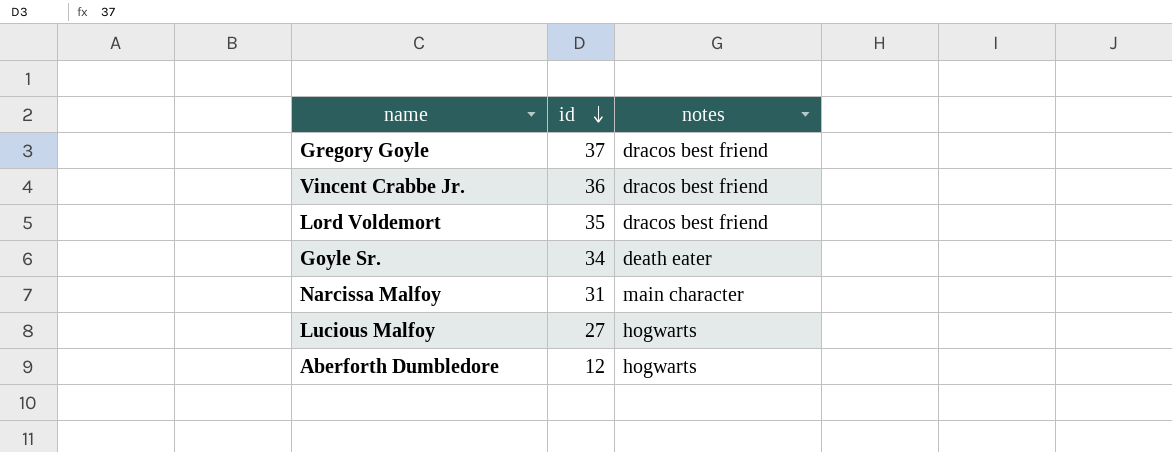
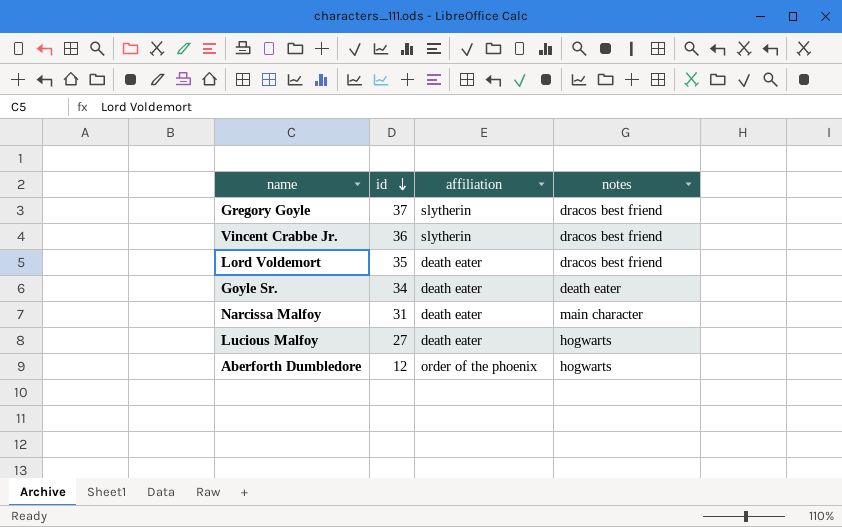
column affiliation | position: none -> 3

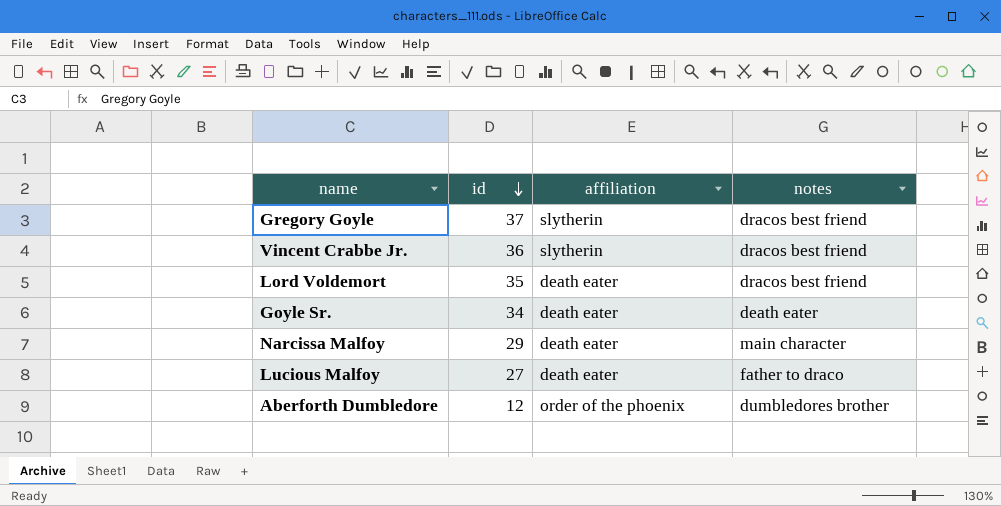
Narcissa Malfoy | id: 31 -> 29
Lucious Malfoy | notes: hogwarts -> father to draco
Aberforth Dumbledore | notes: hogwarts -> dumbledores brother

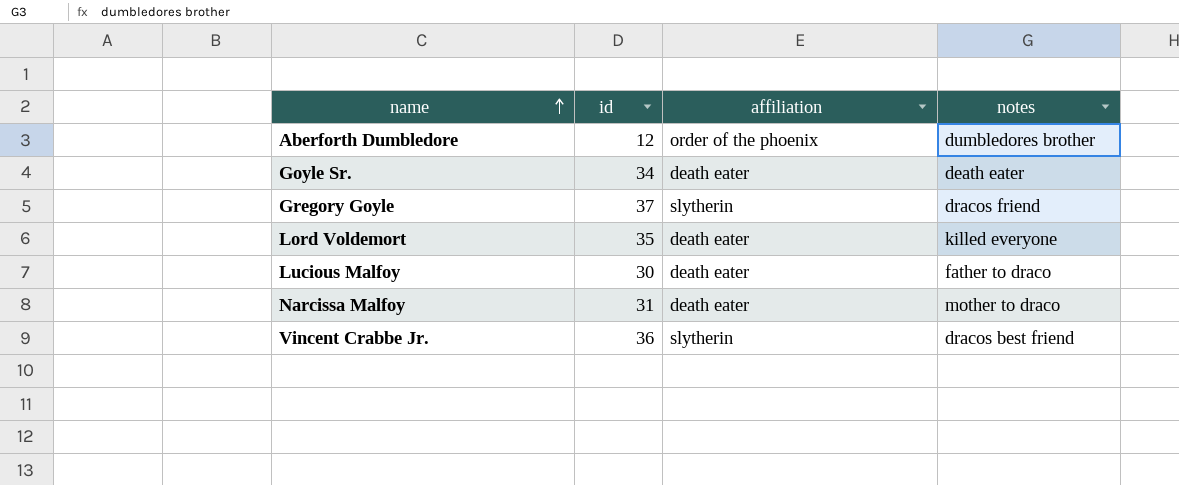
row order: id descending -> name ascending
Gregory Goyle | notes: dracos best friend -> dracos friend
Lord Voldemort | notes: dracos best friend -> killed everyone
Lucious Malfoy | id: 27 -> 30
Narcissa Malfoy | id: 29 -> 31
Narcissa Malfoy | notes: main character -> mother to draco

